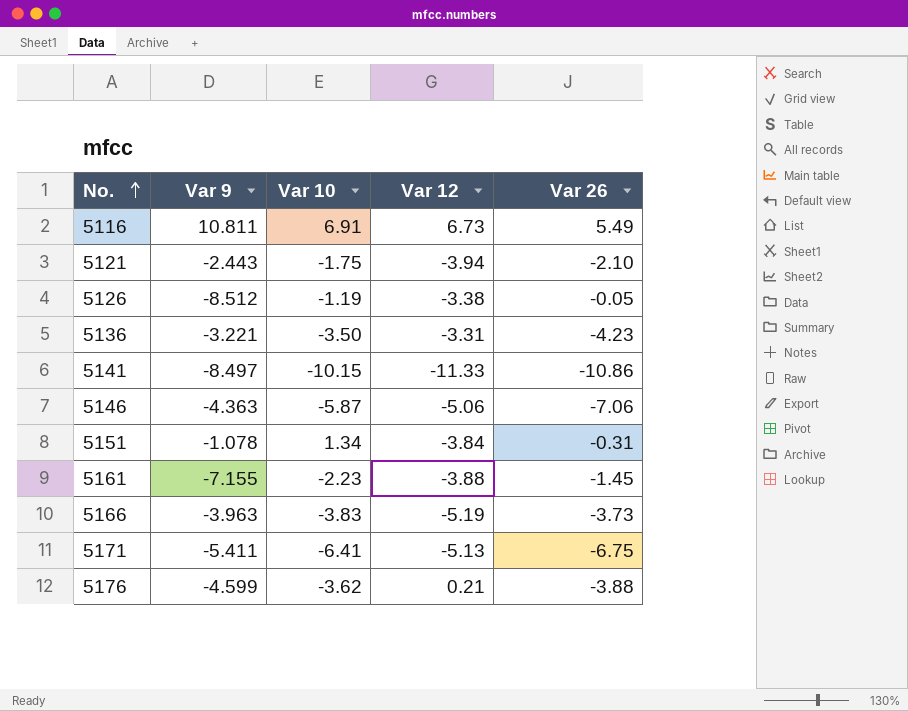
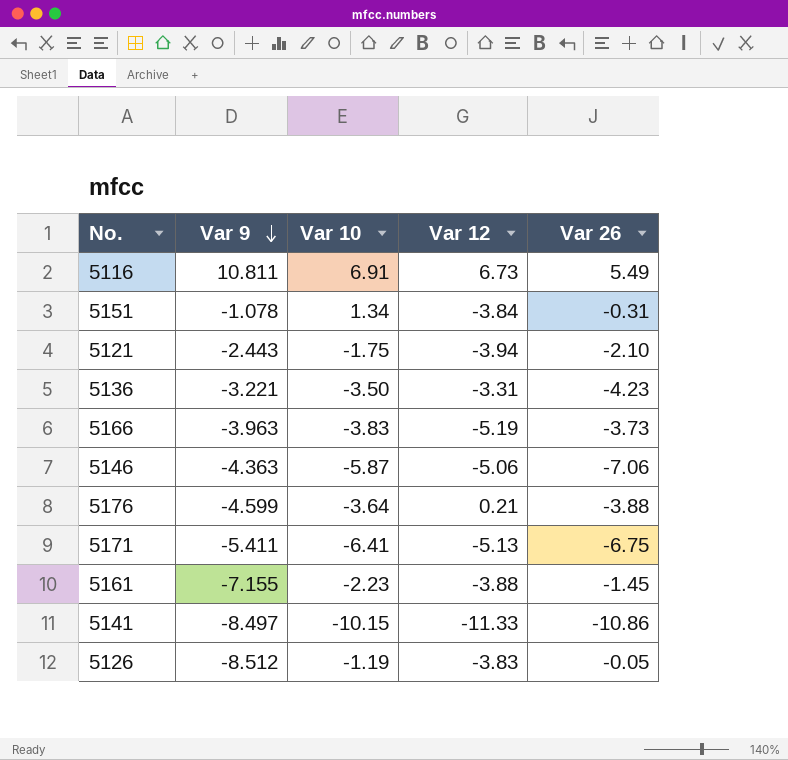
row order: No. ascending -> Var 9 descending
5176 | Var 10: -3.62 -> -3.64
5126 | Var 12: -3.38 -> -3.83

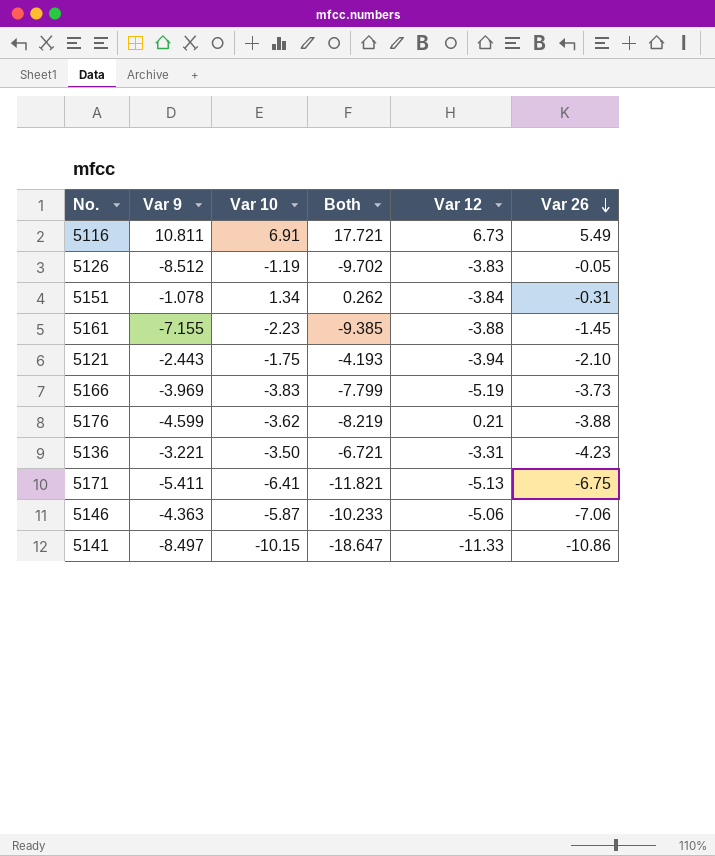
row order: Var 9 descending -> Var 26 descending
column Both | formula: none -> [Var 9] + [Var 10]
5166 | Var 9: -3.963 -> -3.969
5176 | Var 10: -3.64 -> -3.62

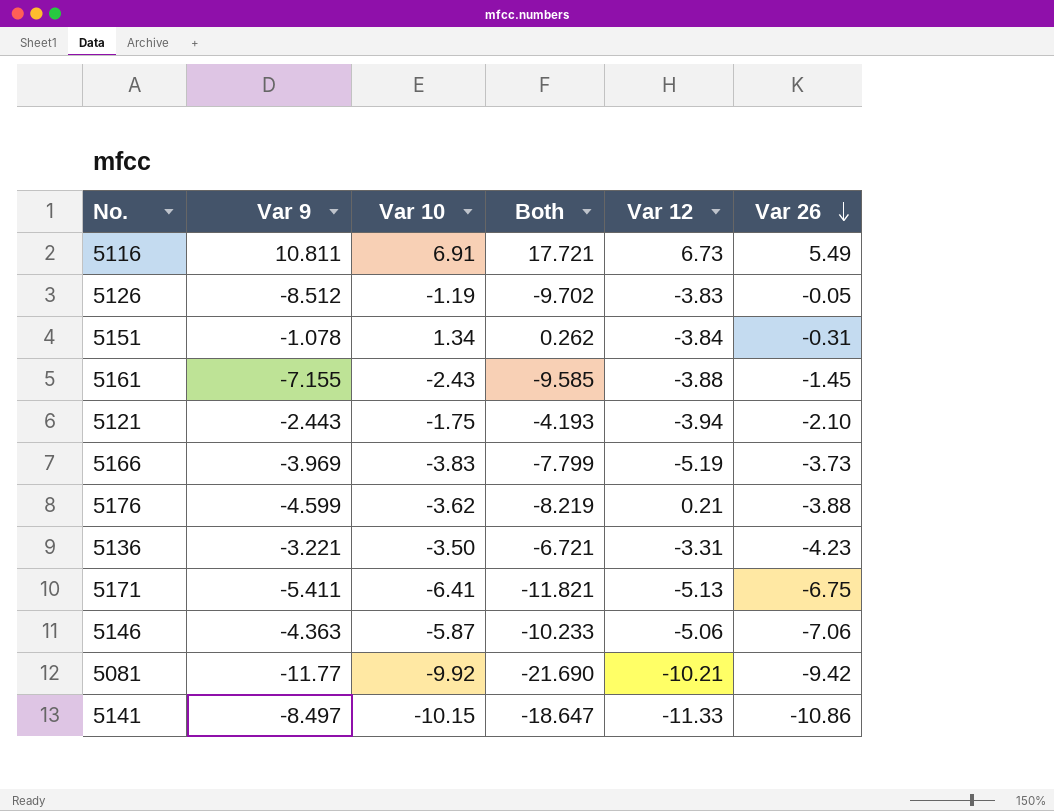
5161 | Var 10: -2.23 -> -2.43
5161 | Both: -9.385 -> -9.585
row 5081: none -> -11.77 | -9.92 | -21.690 | -10.21 | -9.42

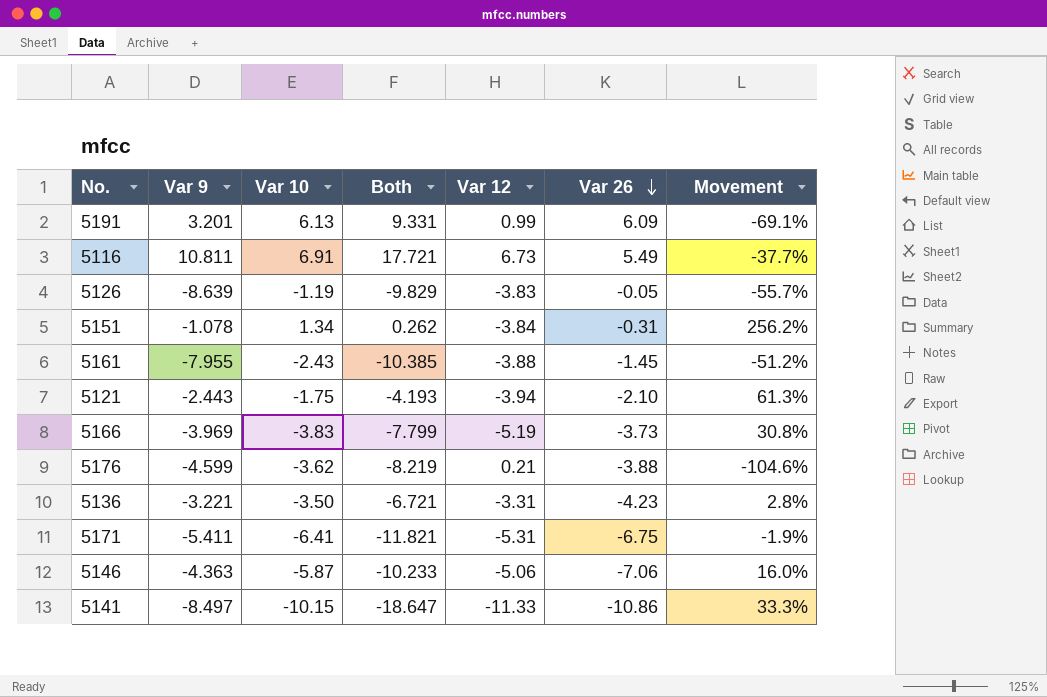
column Movement | formula: none -> ([Var 12] - [Var 9]) / [Var 9]
row 5081: -11.77 | -9.92 | -21.690 | -10.21 | -9.42 -> none
row 5191: none -> 3.201 | 6.13 | 9.331 | 0.99 | 6.09 | -69.1%
5126 | Var 9: -8.512 -> -8.639
5126 | Both: -9.702 -> -9.829
5161 | Var 9: -7.155 -> -7.955
5161 | Both: -9.585 -> -10.385
5171 | Var 12: -5.13 -> -5.31

